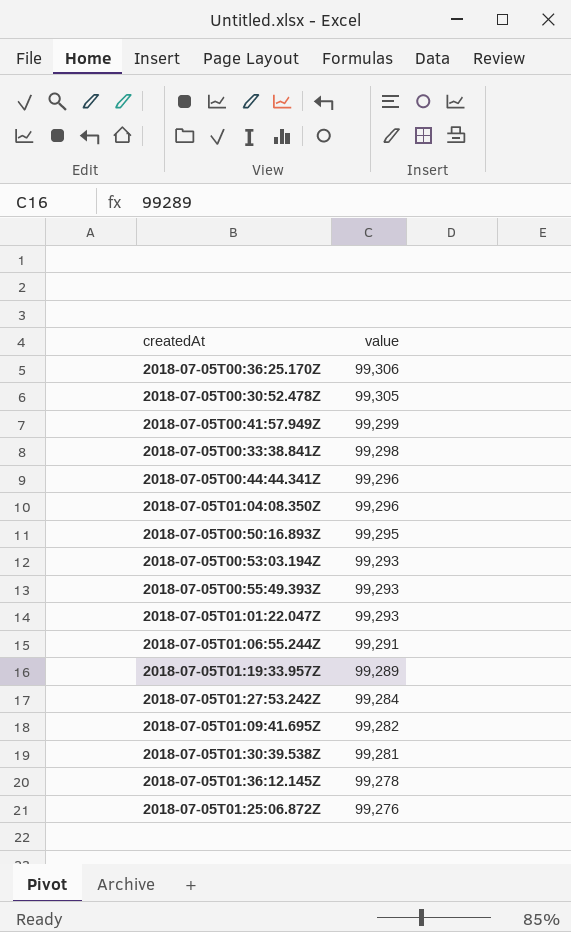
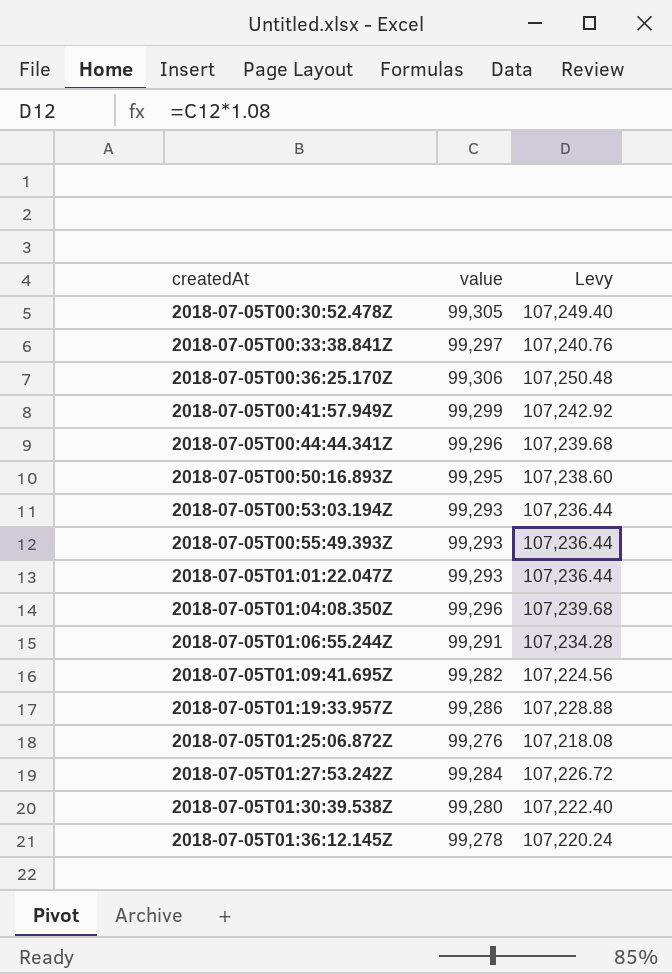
row order: value descending -> createdAt ascending
column Levy | formula: none -> [value] * 1.08
2018-07-05T00:33:38.841Z | value: 99,298 -> 99,297
2018-07-05T01:19:33.957Z | value: 99,289 -> 99,286
2018-07-05T01:30:39.538Z | value: 99,281 -> 99,280

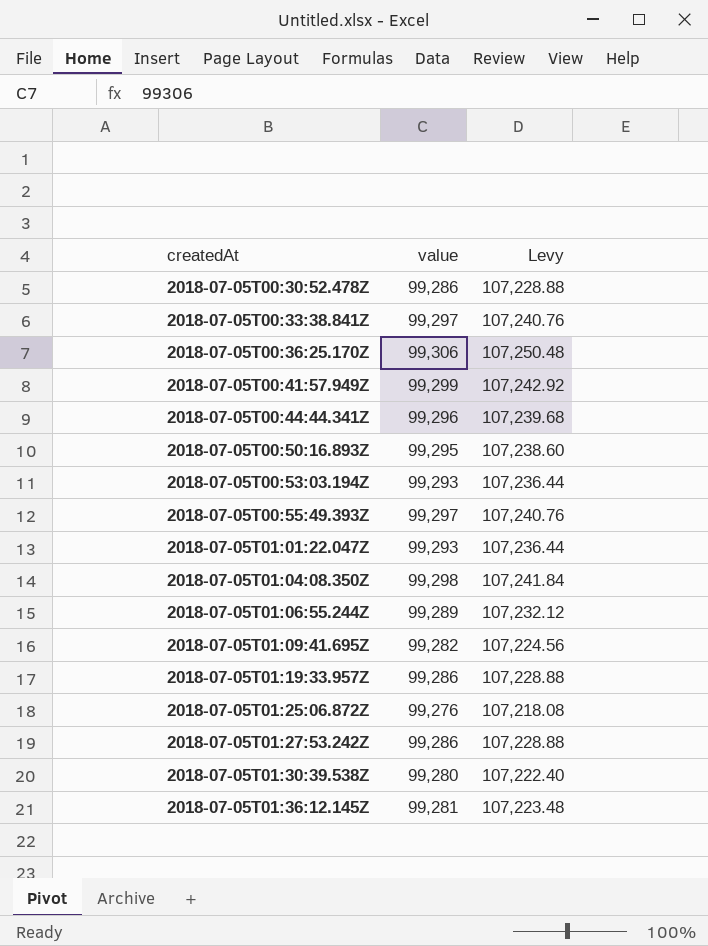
2018-07-05T00:30:52.478Z | value: 99,305 -> 99,286
2018-07-05T00:30:52.478Z | Levy: 107,249.40 -> 107,228.88
2018-07-05T00:55:49.393Z | value: 99,293 -> 99,297
2018-07-05T00:55:49.393Z | Levy: 107,236.44 -> 107,240.76
2018-07-05T01:04:08.350Z | value: 99,296 -> 99,298
2018-07-05T01:04:08.350Z | Levy: 107,239.68 -> 107,241.84
2018-07-05T01:06:55.244Z | value: 99,291 -> 99,289
2018-07-05T01:06:55.244Z | Levy: 107,234.28 -> 107,232.12
2018-07-05T01:27:53.242Z | value: 99,284 -> 99,286
2018-07-05T01:27:53.242Z | Levy: 107,226.72 -> 107,228.88
2018-07-05T01:36:12.145Z | value: 99,278 -> 99,281
2018-07-05T01:36:12.145Z | Levy: 107,220.24 -> 107,223.48

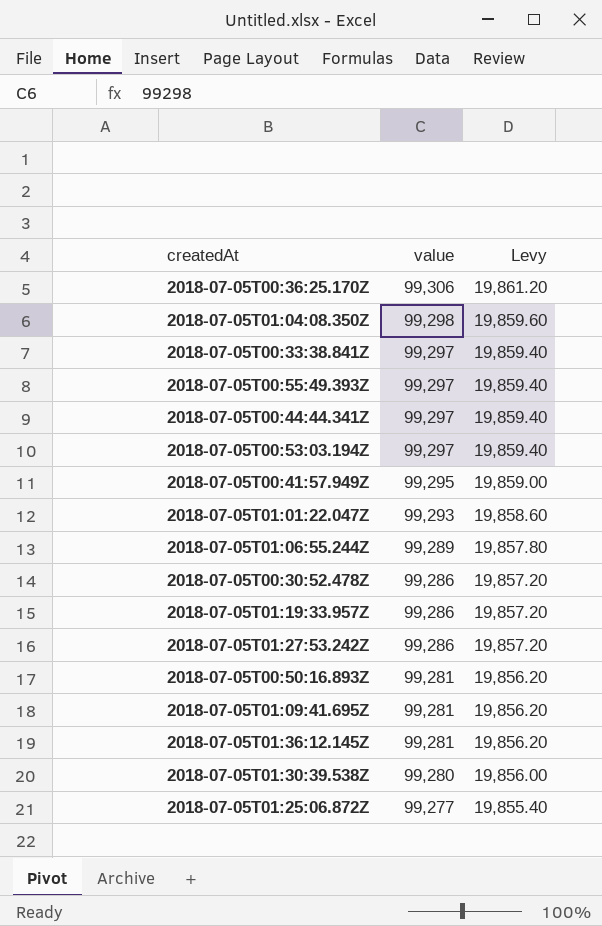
row order: createdAt ascending -> value descending
column Levy | formula: [value] * 1.08 -> [value] * 0.2
2018-07-05T00:44:44.341Z | value: 99,296 -> 99,297
2018-07-05T00:53:03.194Z | value: 99,293 -> 99,297
2018-07-05T00:41:57.949Z | value: 99,299 -> 99,295
2018-07-05T00:50:16.893Z | value: 99,295 -> 99,281
2018-07-05T01:09:41.695Z | value: 99,282 -> 99,281
2018-07-05T01:25:06.872Z | value: 99,276 -> 99,277

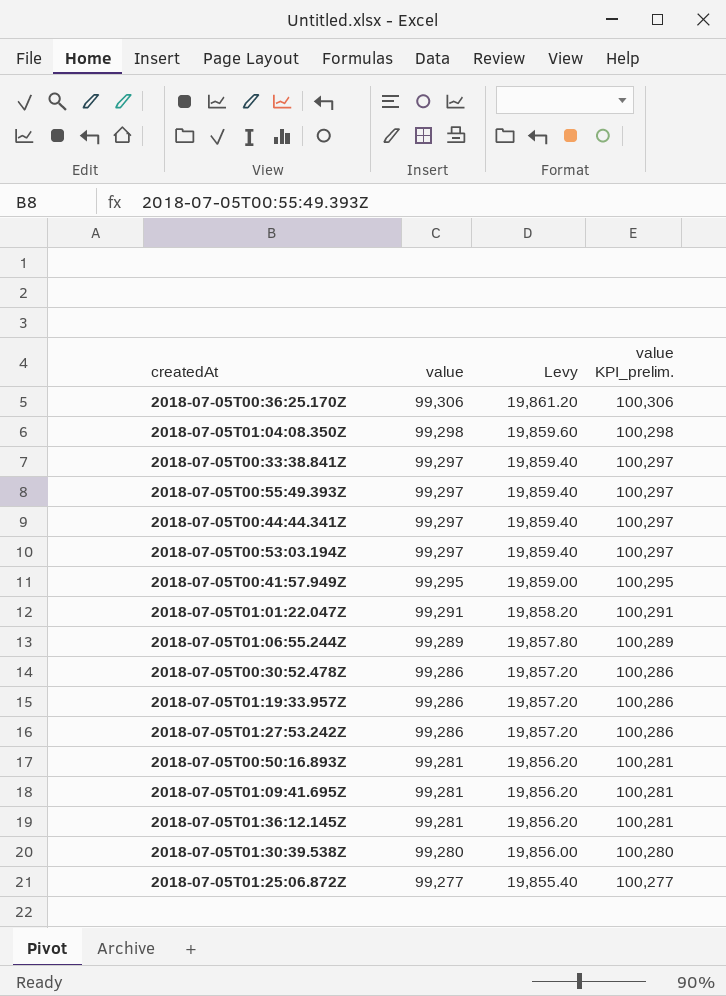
column value KPI_prelim. | formula: none -> [value] + 1000
2018-07-05T01:01:22.047Z | value: 99,293 -> 99,291
2018-07-05T01:01:22.047Z | Levy: 19,858.60 -> 19,858.20

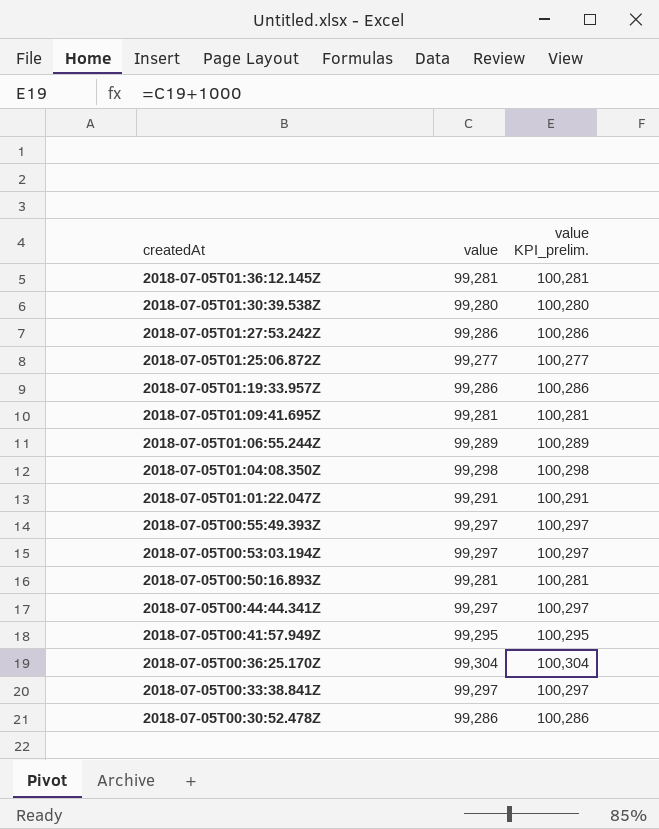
row order: value descending -> createdAt descending
column Levy | formula: [value] * 0.2 -> none
2018-07-05T00:36:25.170Z | value: 99,306 -> 99,304
2018-07-05T00:36:25.170Z | value KPI_prelim.: 100,306 -> 100,304

